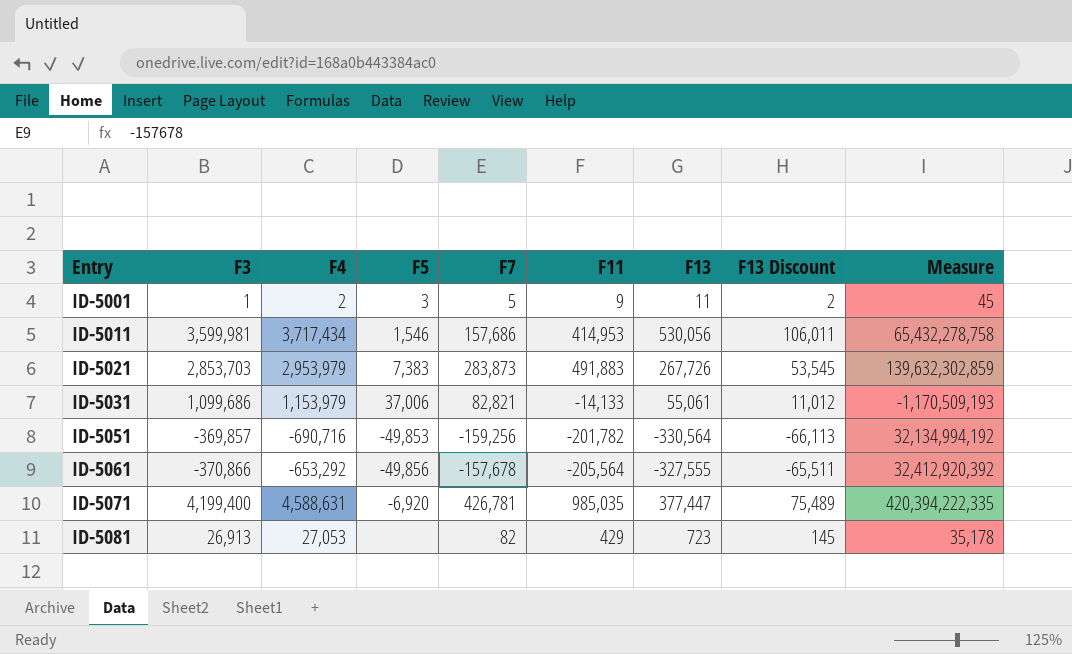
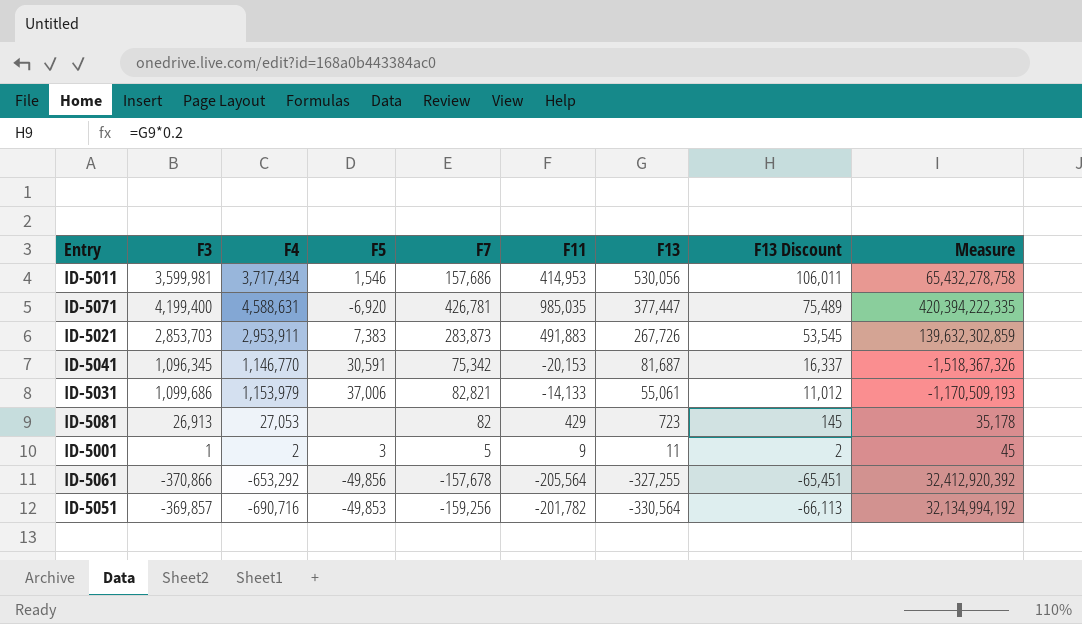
row order: Entry ascending -> F13 descending
ID-5021 | F4: 2,953,979 -> 2,953,911
row ID-5041: none -> 1,096,345 | 1,146,770 | 30,591 | 75,342 | -20,153 | 81,687 | 16,337 | -1,518,367,326
ID-5061 | F13: -327,555 -> -327,255
ID-5061 | F13 Discount: -65,511 -> -65,451

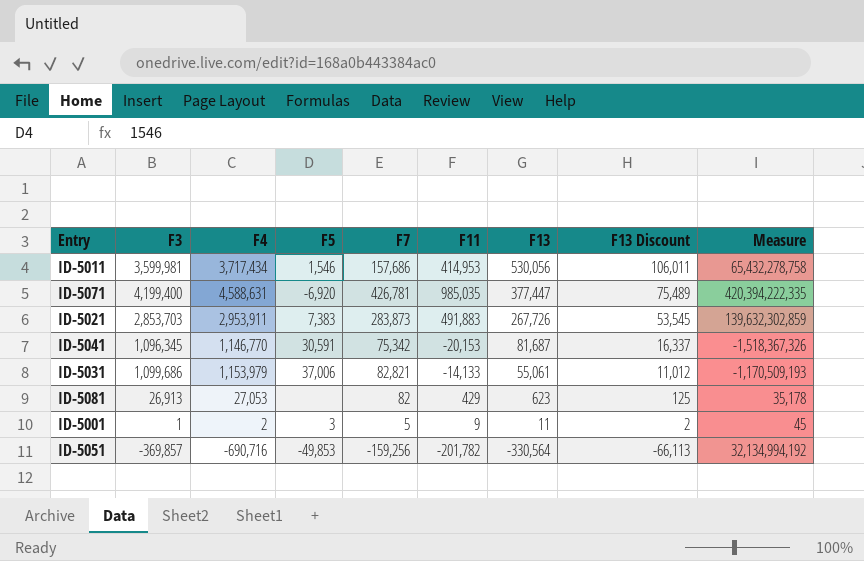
row ID-5061: -370,866 | -653,292 | -49,856 | -157,678 | -205,564 | -327,255 | -65,451 | 32,412,920,392 -> none
ID-5081 | F13: 723 -> 623
ID-5081 | F13 Discount: 145 -> 125

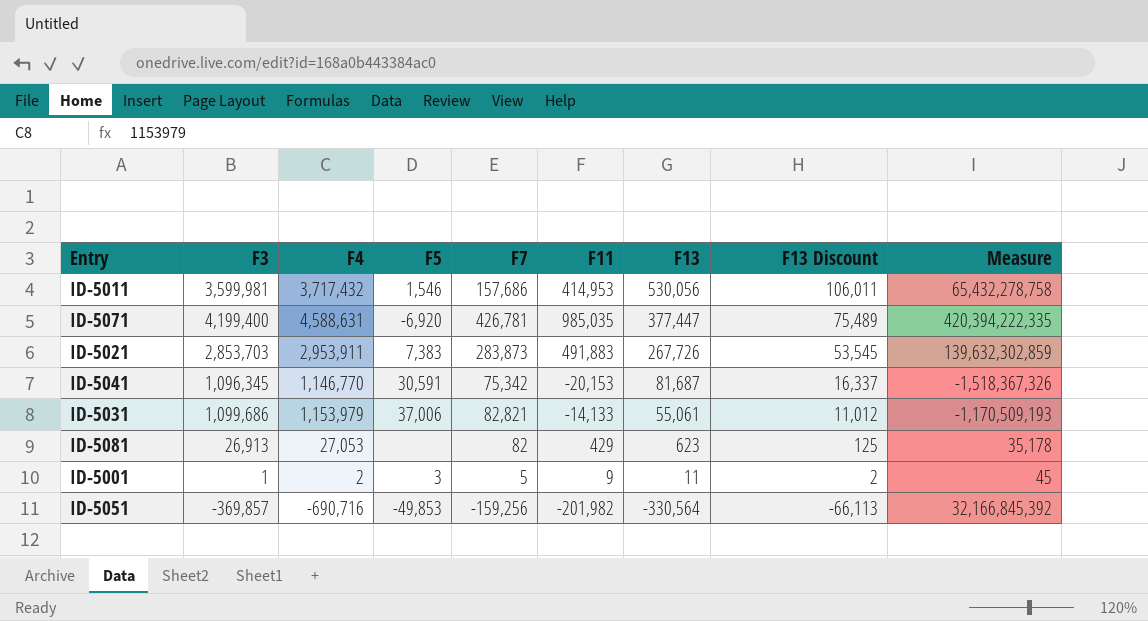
ID-5011 | F4: 3,717,434 -> 3,717,432
ID-5051 | F11: -201,782 -> -201,982
ID-5051 | Measure: 32,134,994,192 -> 32,166,845,392

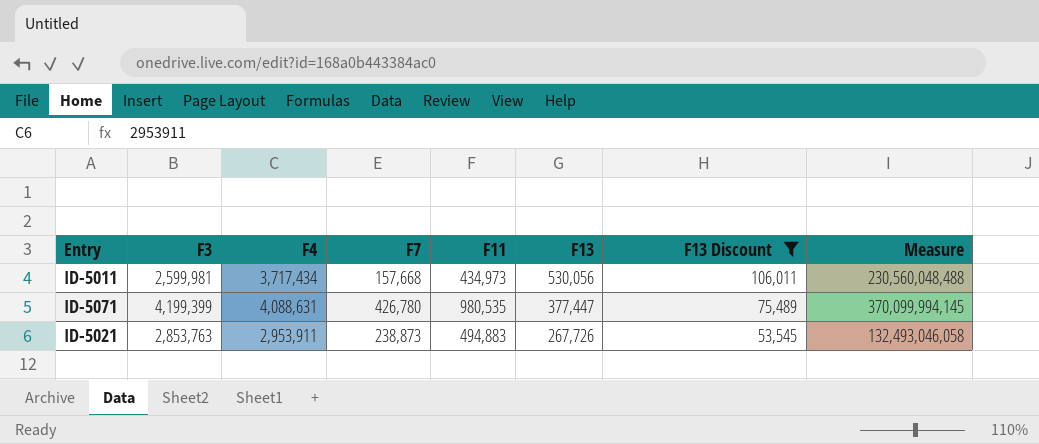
filter: none -> F13 Discount >= 53,545
column F5 | position: 4 -> none
column Measure | formula: [F7] * [F11] -> [F11] * [F13]
ID-5011 | F3: 3,599,981 -> 2,599,981
ID-5011 | F4: 3,717,432 -> 3,717,434
ID-5011 | F7: 157,686 -> 157,668
ID-5011 | F11: 414,953 -> 434,973
ID-5071 | F3: 4,199,400 -> 4,199,399
ID-5071 | F4: 4,588,631 -> 4,088,631
ID-5071 | F7: 426,781 -> 426,780
ID-5071 | F11: 985,035 -> 980,535
ID-5021 | F3: 2,853,703 -> 2,853,763
ID-5021 | F7: 283,873 -> 238,873
ID-5021 | F11: 491,883 -> 494,883

